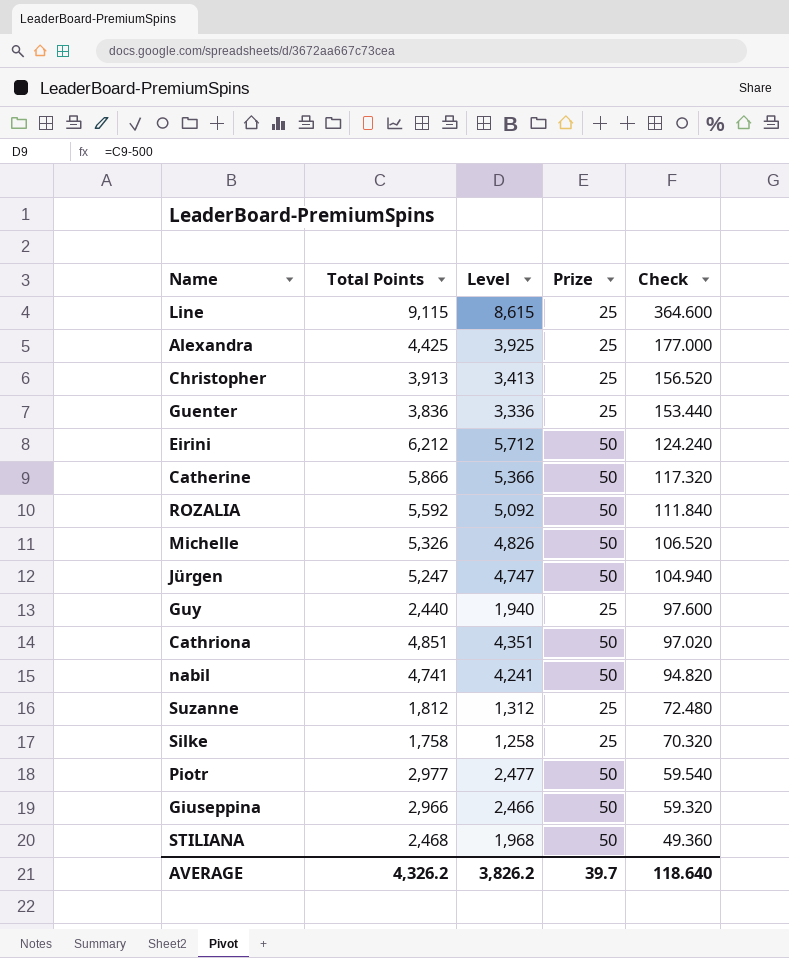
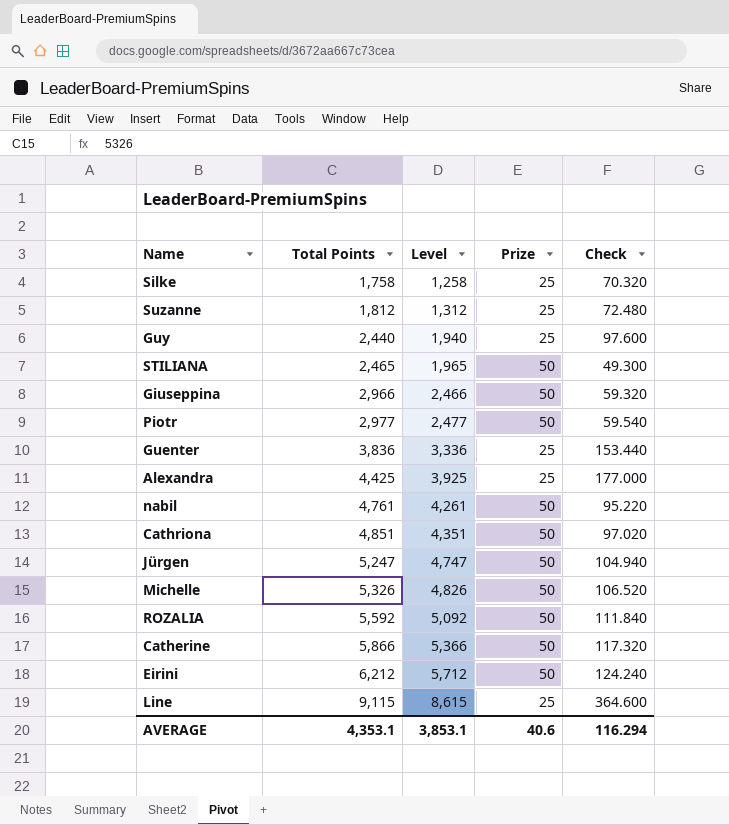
row order: Check descending -> Total Points ascending
row Christopher: 3,913 | 3,413 | 25 | 156.520 -> none
STILIANA | Total Points: 2,468 -> 2,465
STILIANA | Level: 1,968 -> 1,965
STILIANA | Check: 49.360 -> 49.300
nabil | Total Points: 4,741 -> 4,761
nabil | Level: 4,241 -> 4,261
nabil | Check: 94.820 -> 95.220
AVERAGE | Total Points: 4,326.2 -> 4,353.1
AVERAGE | Level: 3,826.2 -> 3,853.1
AVERAGE | Prize: 39.7 -> 40.6
AVERAGE | Check: 118.640 -> 116.294

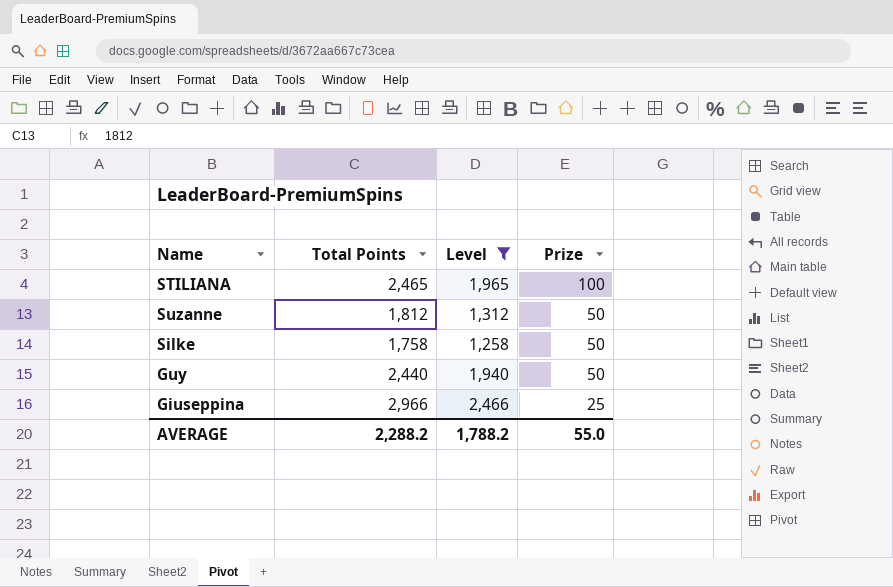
filter: none -> Level <= 2,466
row order: Total Points ascending -> Prize descending
column Check | formula: [Total Points] / [Prize] -> none
STILIANA | Prize: 50 -> 100
Suzanne | Prize: 25 -> 50
Silke | Prize: 25 -> 50
Guy | Prize: 25 -> 50
Giuseppina | Prize: 50 -> 25
AVERAGE | Total Points: 4,353.1 -> 2,288.2
AVERAGE | Level: 3,853.1 -> 1,788.2
AVERAGE | Prize: 40.6 -> 55.0

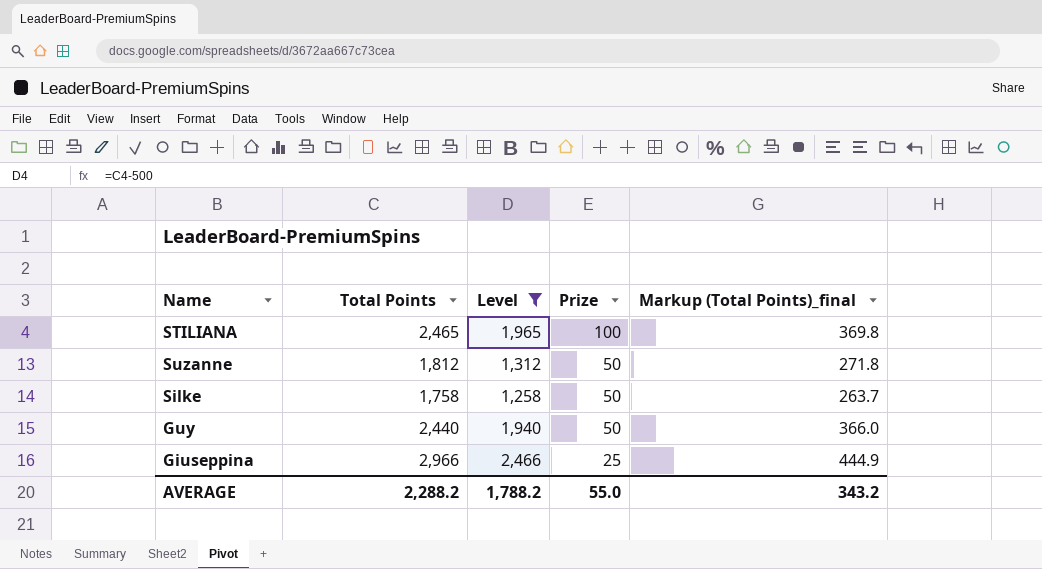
column Markup (Total Points)_final | formula: none -> [Total Points] * 0.15

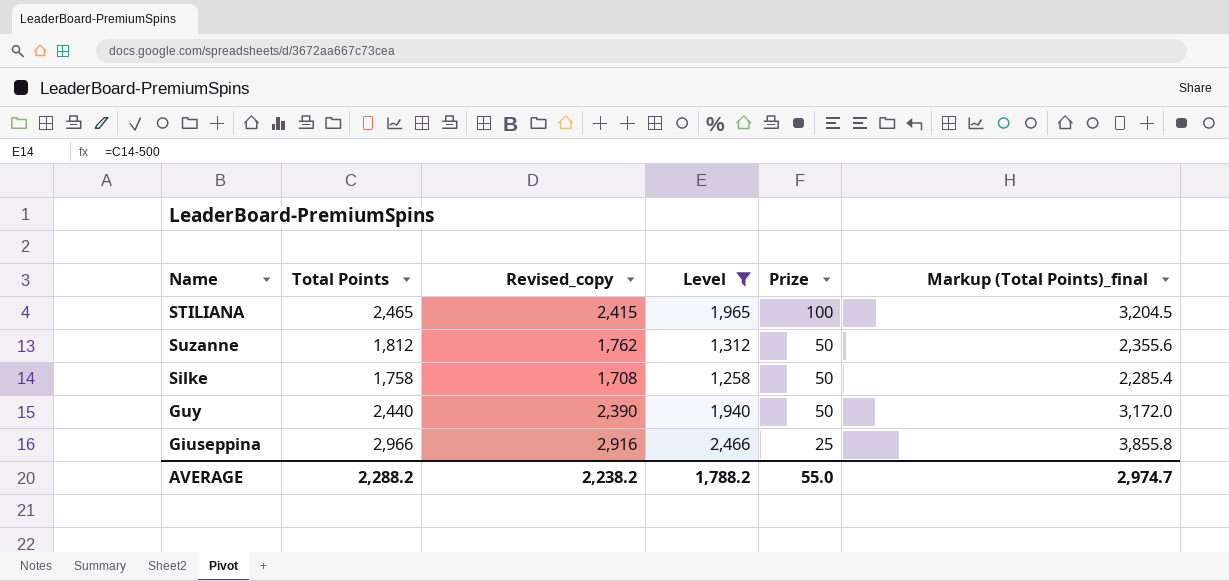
column Revised_copy | formula: none -> [Total Points] - 50
column Markup (Total Points)_final | formula: [Total Points] * 0.15 -> [Total Points] * 1.3
AVERAGE | Markup (Total Points)_final: 343.2 -> 2,974.7

